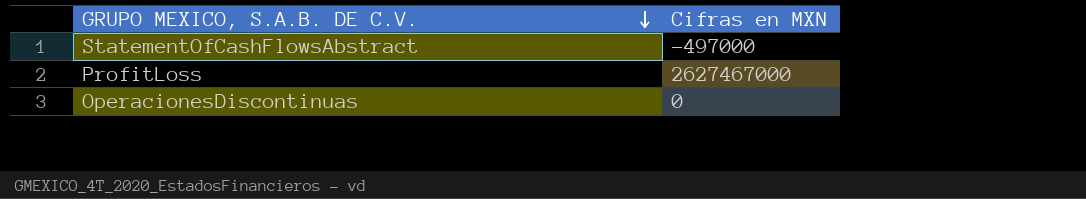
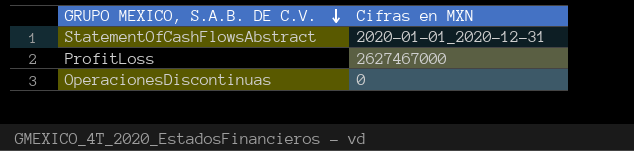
StatementOfCashFlowsAbstract | Cifras en MXN: -497000 -> 2020-01-01_2020-12-31

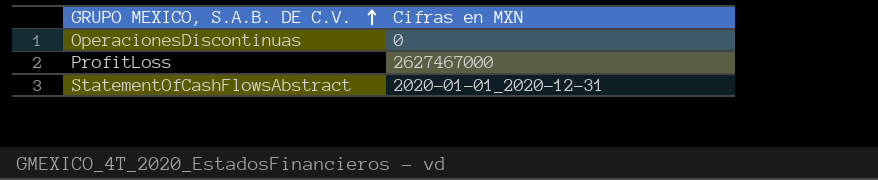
row order: GRUPO MEXICO, S.A.B. DE C.V. descending -> GRUPO MEXICO, S.A.B. DE C.V. ascending

